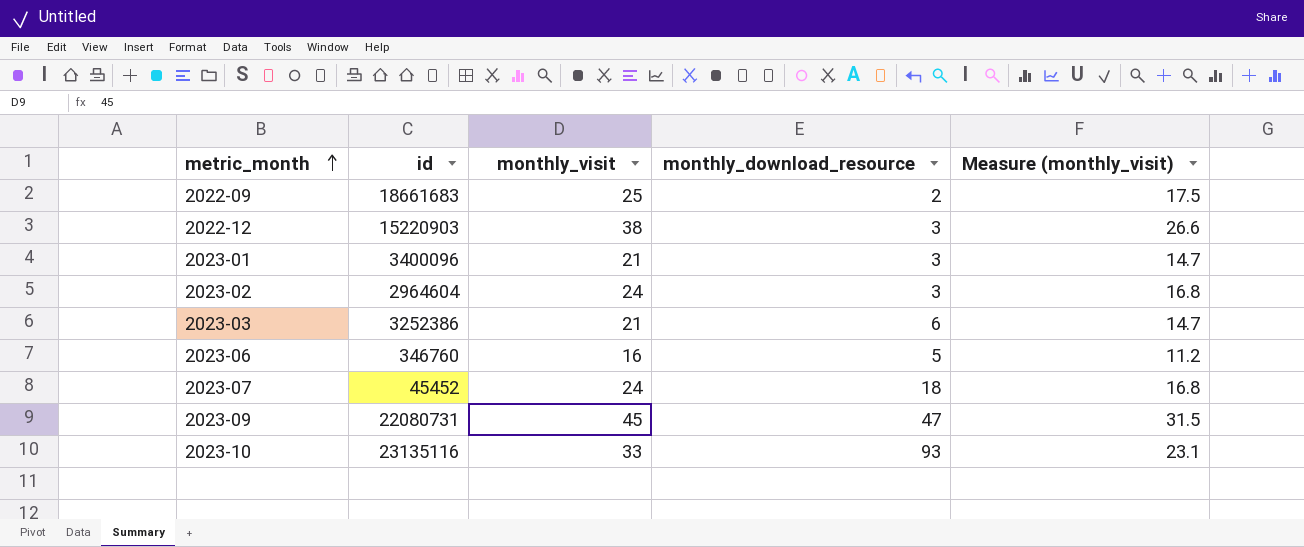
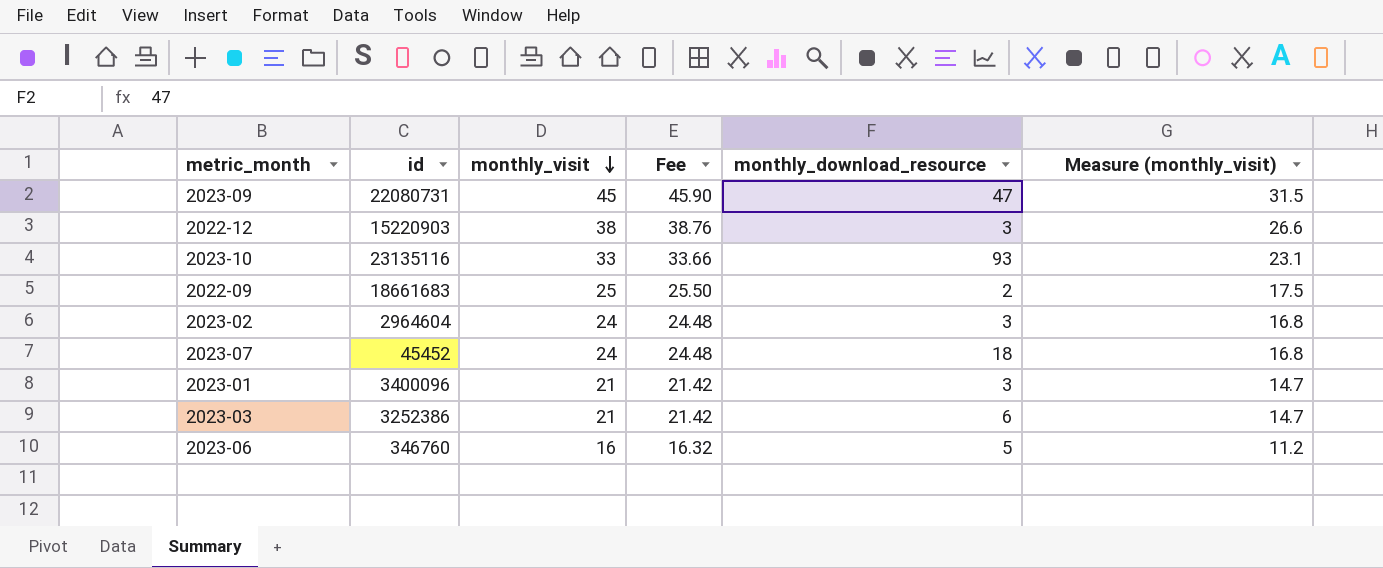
row order: metric_month ascending -> monthly_visit descending
column Fee | formula: none -> [monthly_visit] * 1.02

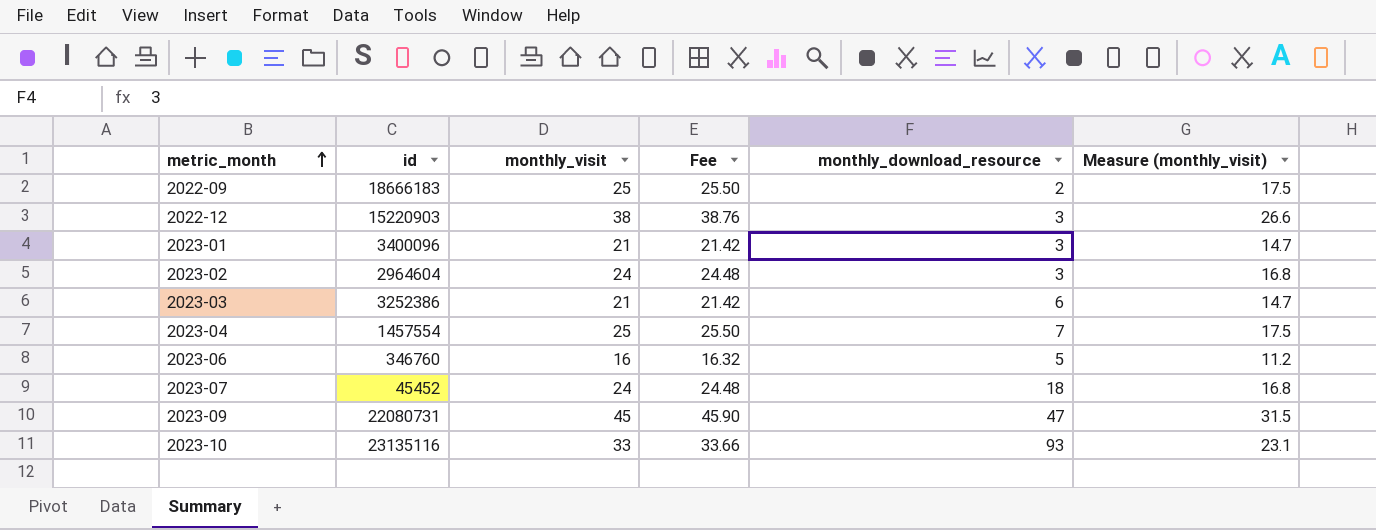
row order: monthly_visit descending -> metric_month ascending
2022-09 | id: 18661683 -> 18666183
row 2023-04: none -> 1457554 | 25 | 25.50 | 7 | 17.5

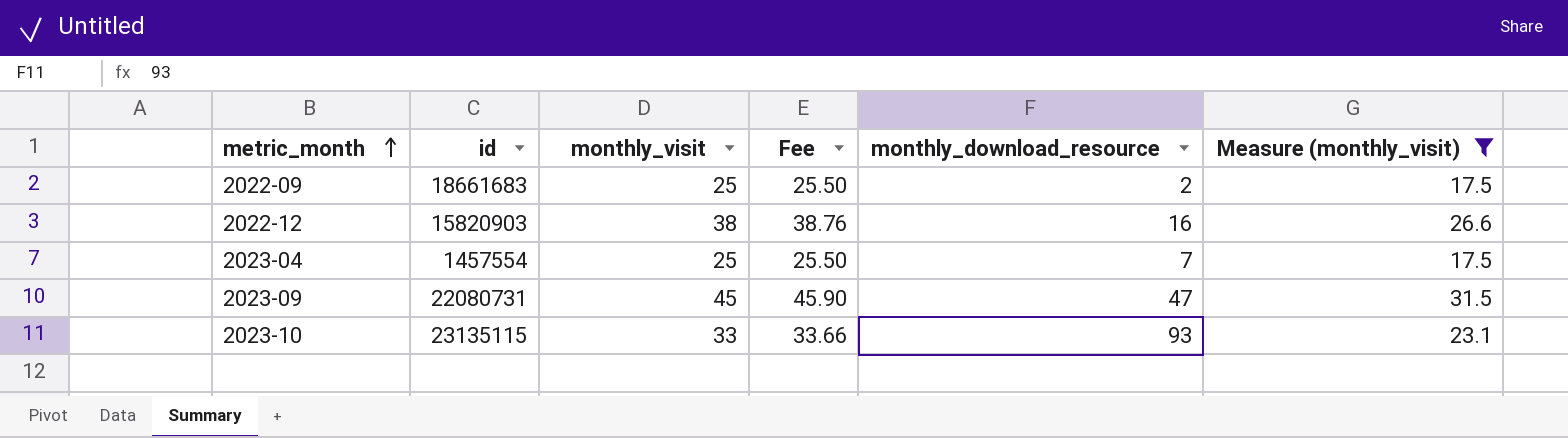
filter: none -> Measure (monthly_visit) >= 17.5
2022-09 | id: 18666183 -> 18661683
2022-12 | id: 15220903 -> 15820903
2022-12 | monthly_download_resource: 3 -> 16
2023-10 | id: 23135116 -> 23135115

